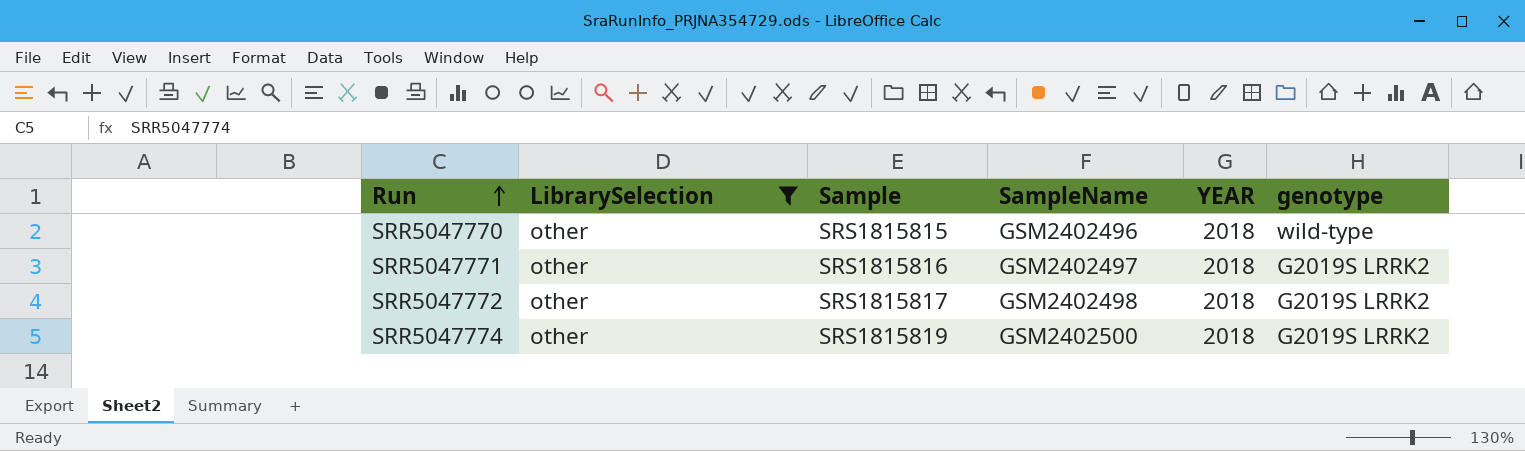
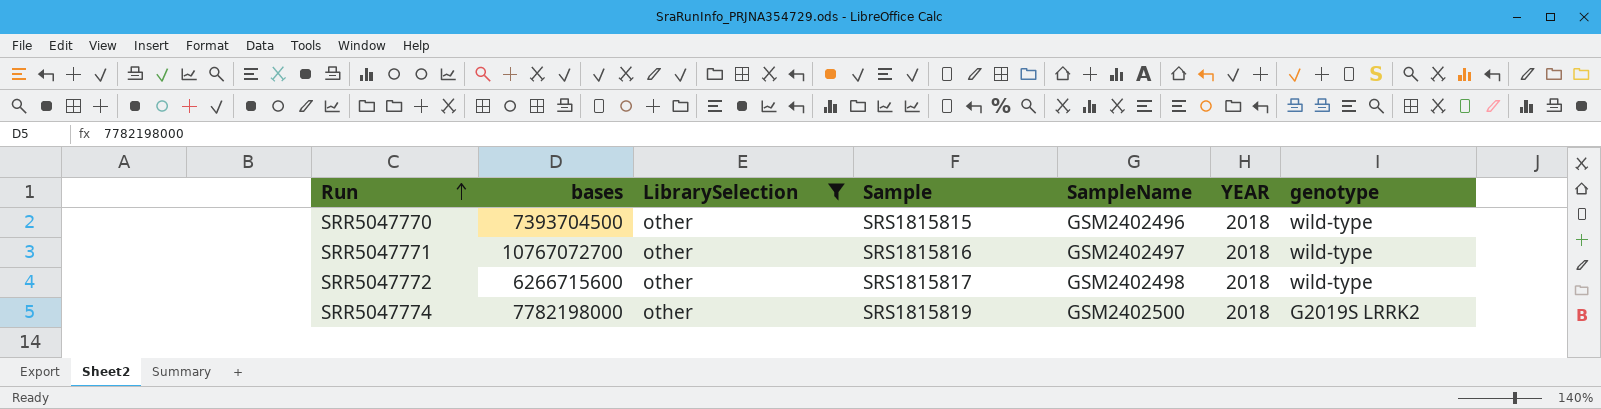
column bases | position: none -> 2
SRR5047771 | genotype: G2019S LRRK2 -> wild-type
SRR5047772 | genotype: G2019S LRRK2 -> wild-type

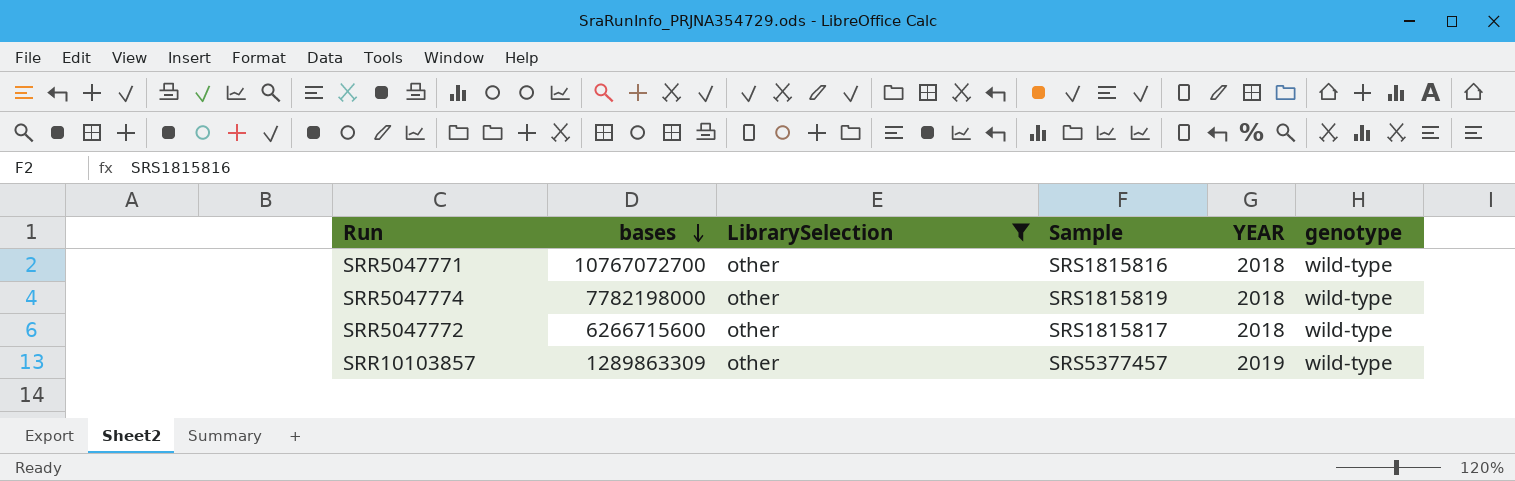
row order: Run ascending -> bases descending
column SampleName | position: 5 -> none
row SRR5047770: 7393704500 | other | SRS1815815 | GSM2402496 | 2018 | wild-type -> none
SRR5047774 | genotype: G2019S LRRK2 -> wild-type
row SRR10103857: none -> 1289863309 | other | SRS5377457 | 2019 | wild-type

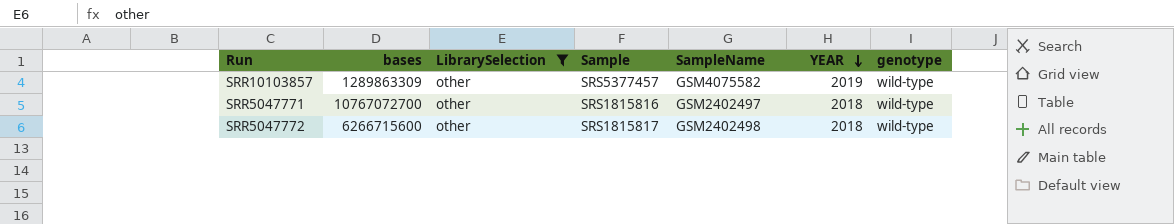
row order: bases descending -> YEAR descending
column SampleName | position: none -> 5
row SRR5047774: 7782198000 | other | SRS1815819 | 2018 | wild-type -> none

